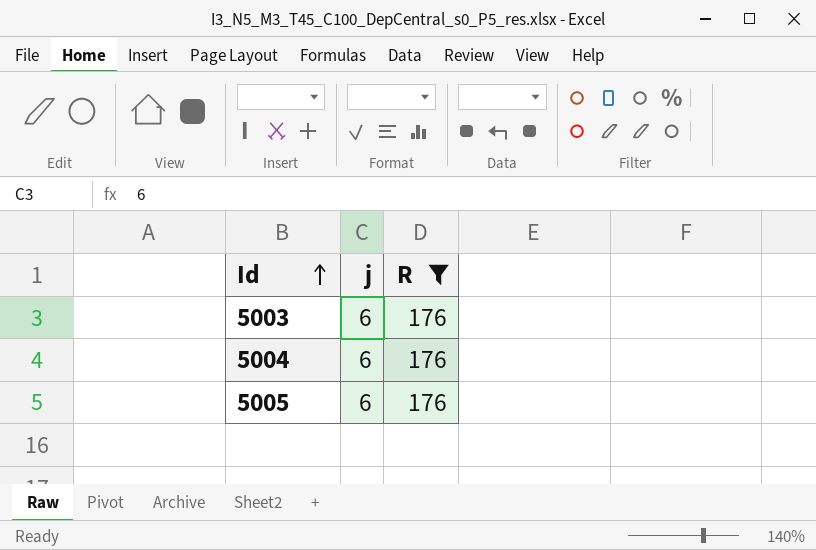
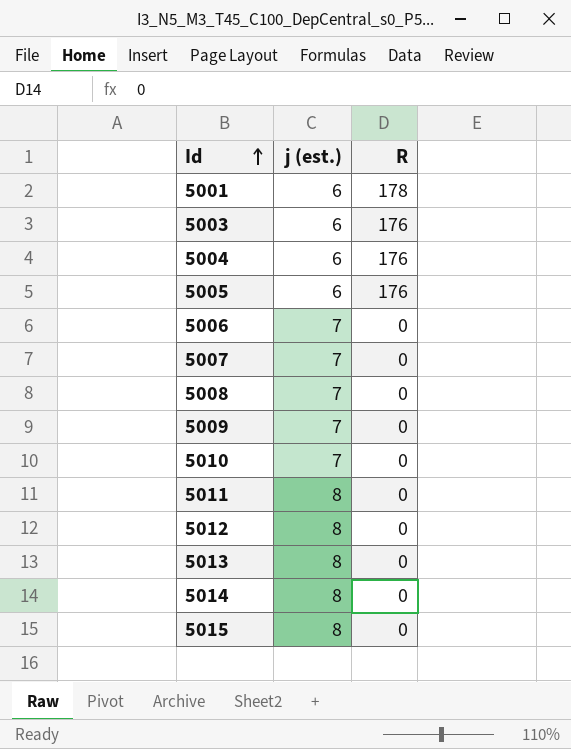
filter: R = 176 -> none
column name: j -> j (est.)

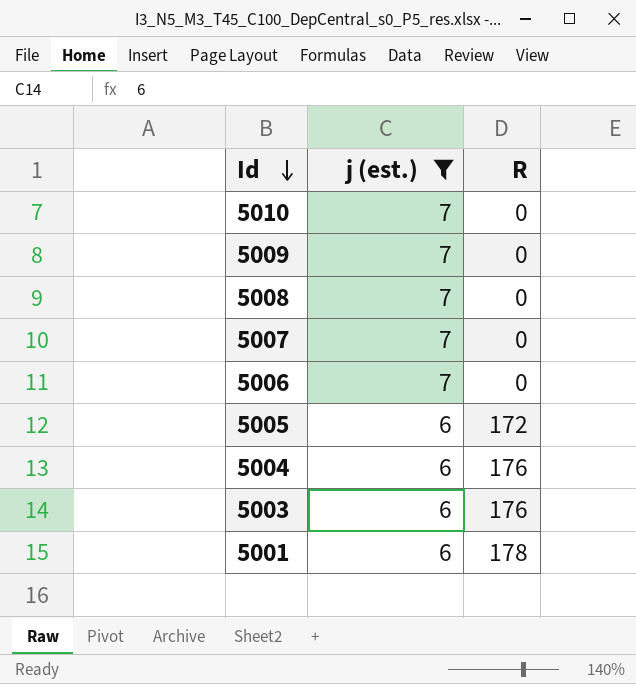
filter: none -> j (est.) != 8
row order: Id ascending -> Id descending
5005 | R: 176 -> 172

